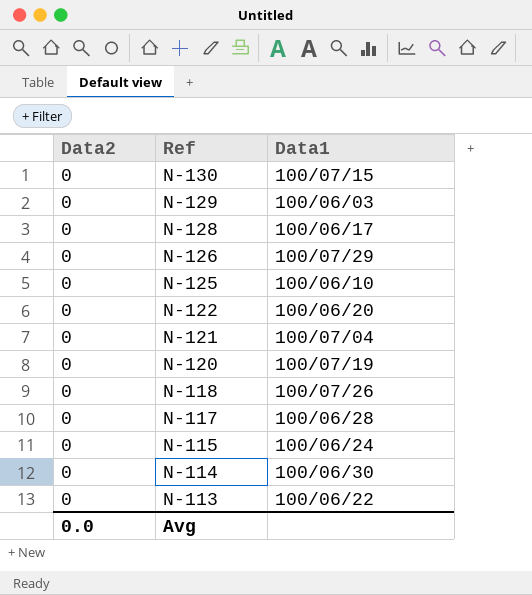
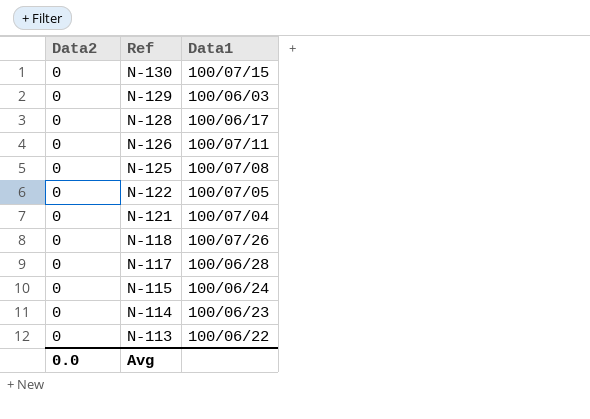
row N-120: 0 | 100/07/19 -> none
N-126 | Data1: 100/07/29 -> 100/07/11
N-125 | Data1: 100/06/10 -> 100/07/08
N-122 | Data1: 100/06/20 -> 100/07/05
N-114 | Data1: 100/06/30 -> 100/06/23

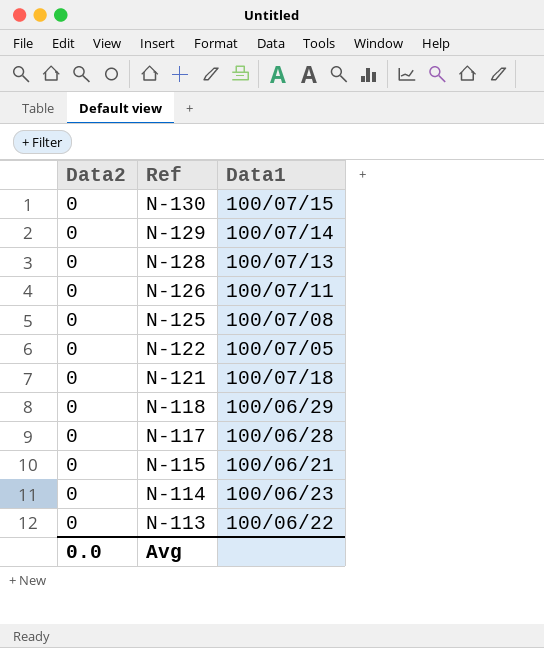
N-129 | Data1: 100/06/03 -> 100/07/14
N-128 | Data1: 100/06/17 -> 100/07/13
N-121 | Data1: 100/07/04 -> 100/07/18
N-118 | Data1: 100/07/26 -> 100/06/29
N-115 | Data1: 100/06/24 -> 100/06/21

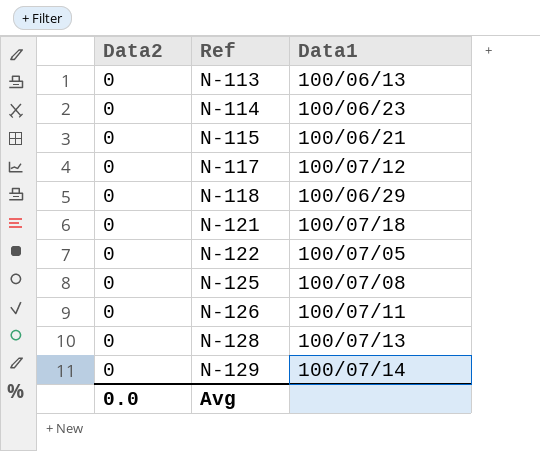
row order: Ref descending -> Ref ascending
row N-130: 0 | 100/07/15 -> none
N-113 | Data1: 100/06/22 -> 100/06/13
N-117 | Data1: 100/06/28 -> 100/07/12

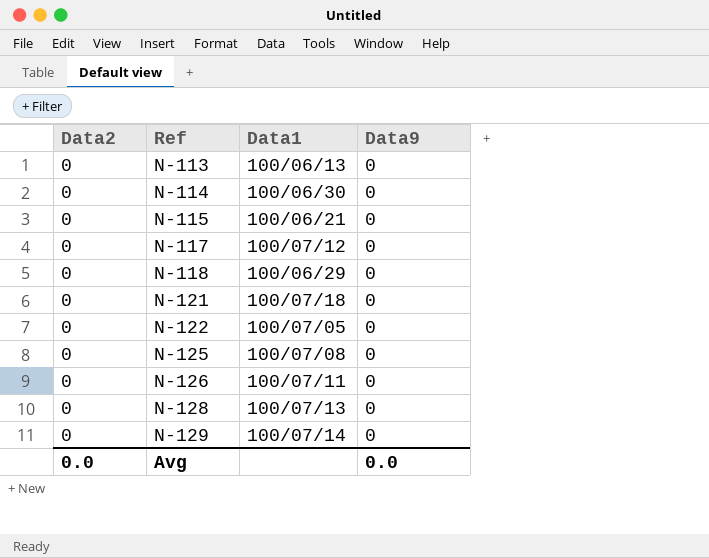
column Data9 | position: none -> 4
N-114 | Data1: 100/06/23 -> 100/06/30

